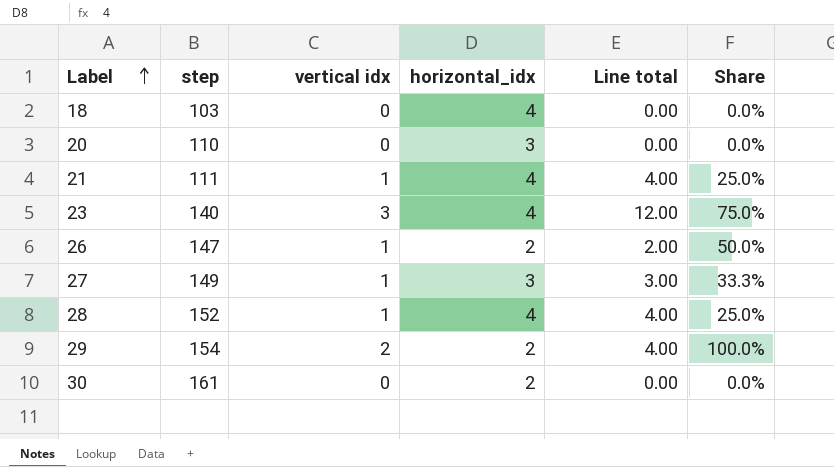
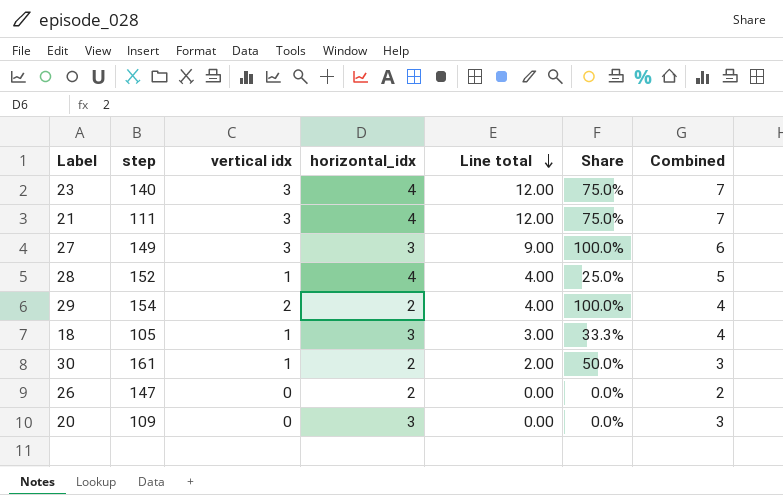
row order: Label ascending -> Line total descending
column Combined | formula: none -> [vertical idx] + [horizontal_idx]
21 | vertical idx: 1 -> 3
21 | Line total: 4.00 -> 12.00
21 | Share: 25.0% -> 75.0%
27 | vertical idx: 1 -> 3
27 | Line total: 3.00 -> 9.00
27 | Share: 33.3% -> 100.0%
18 | step: 103 -> 105
18 | vertical idx: 0 -> 1
18 | horizontal_idx: 4 -> 3
18 | Line total: 0.00 -> 3.00
18 | Share: 0.0% -> 33.3%
30 | vertical idx: 0 -> 1
30 | Line total: 0.00 -> 2.00
30 | Share: 0.0% -> 50.0%
26 | vertical idx: 1 -> 0
26 | Line total: 2.00 -> 0.00
26 | Share: 50.0% -> 0.0%
20 | step: 110 -> 109

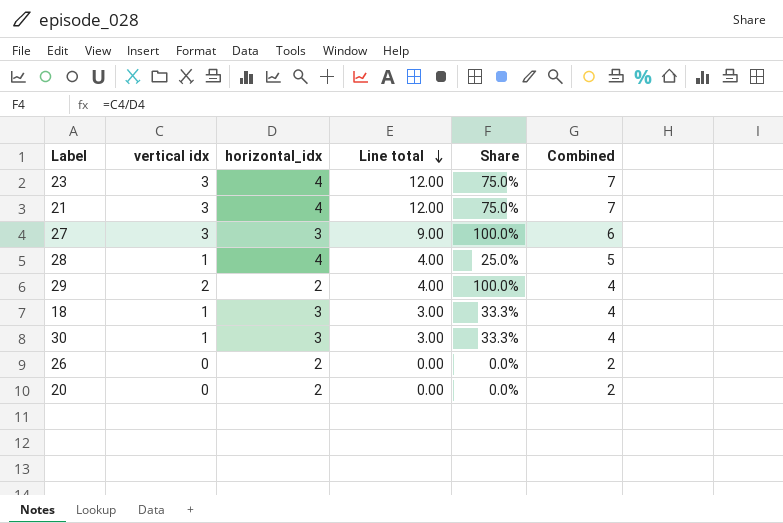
column step | position: 2 -> none
30 | horizontal_idx: 2 -> 3
30 | Line total: 2.00 -> 3.00
30 | Share: 50.0% -> 33.3%
30 | Combined: 3 -> 4
20 | horizontal_idx: 3 -> 2
20 | Combined: 3 -> 2

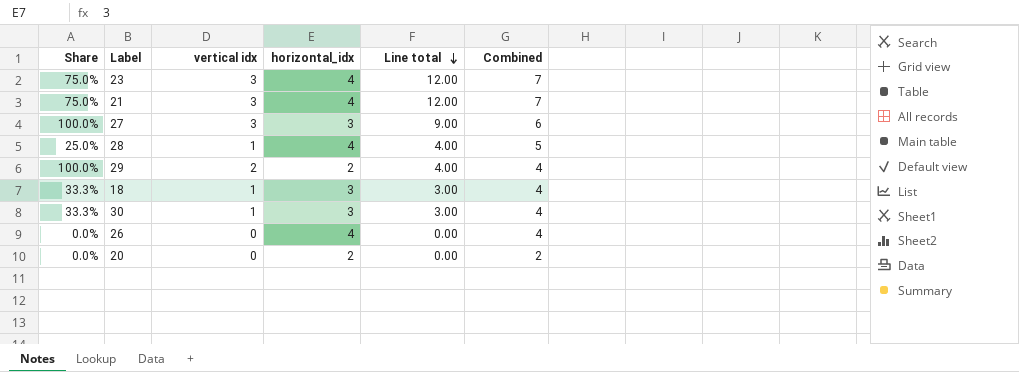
column Share | position: 5 -> 1
26 | horizontal_idx: 2 -> 4
26 | Combined: 2 -> 4

